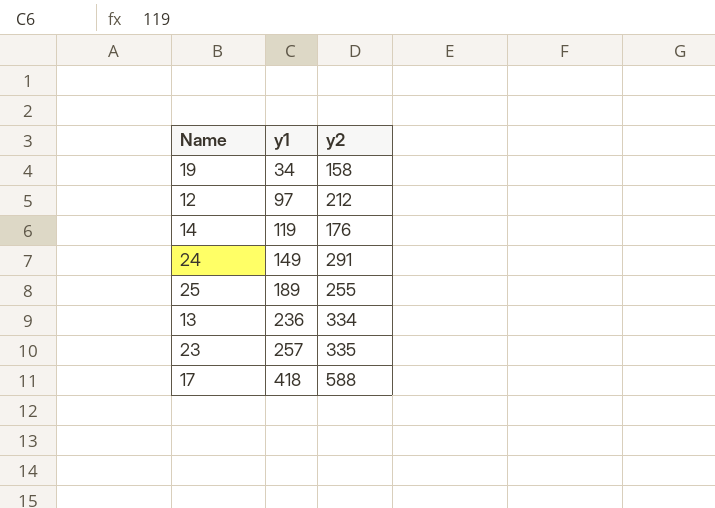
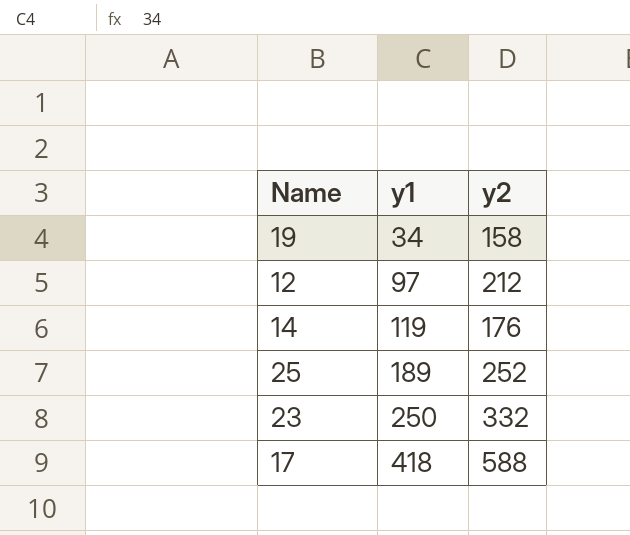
row 24: 149 | 291 -> none
row 13: 236 | 334 -> none
25 | y2: 255 -> 252
23 | y1: 257 -> 250
23 | y2: 335 -> 332

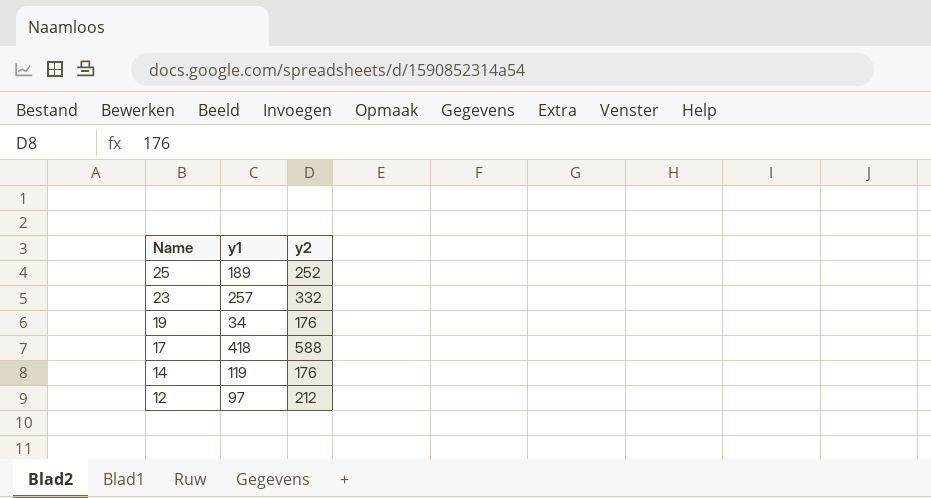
row order: y1 ascending -> Name descending
23 | y1: 250 -> 257
19 | y2: 158 -> 176

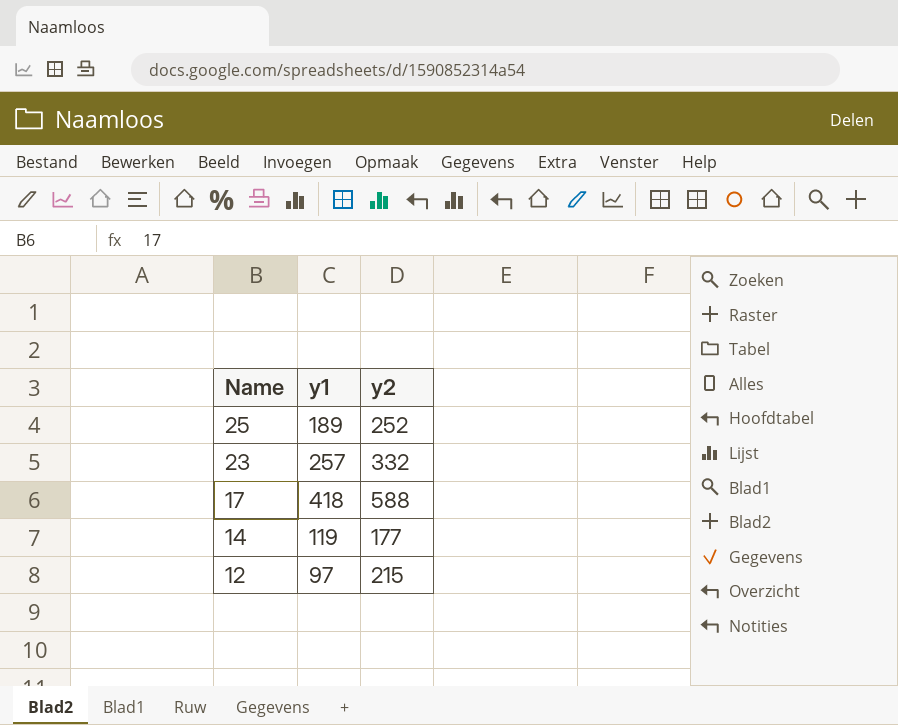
row 19: 34 | 176 -> none
14 | y2: 176 -> 177
12 | y2: 212 -> 215

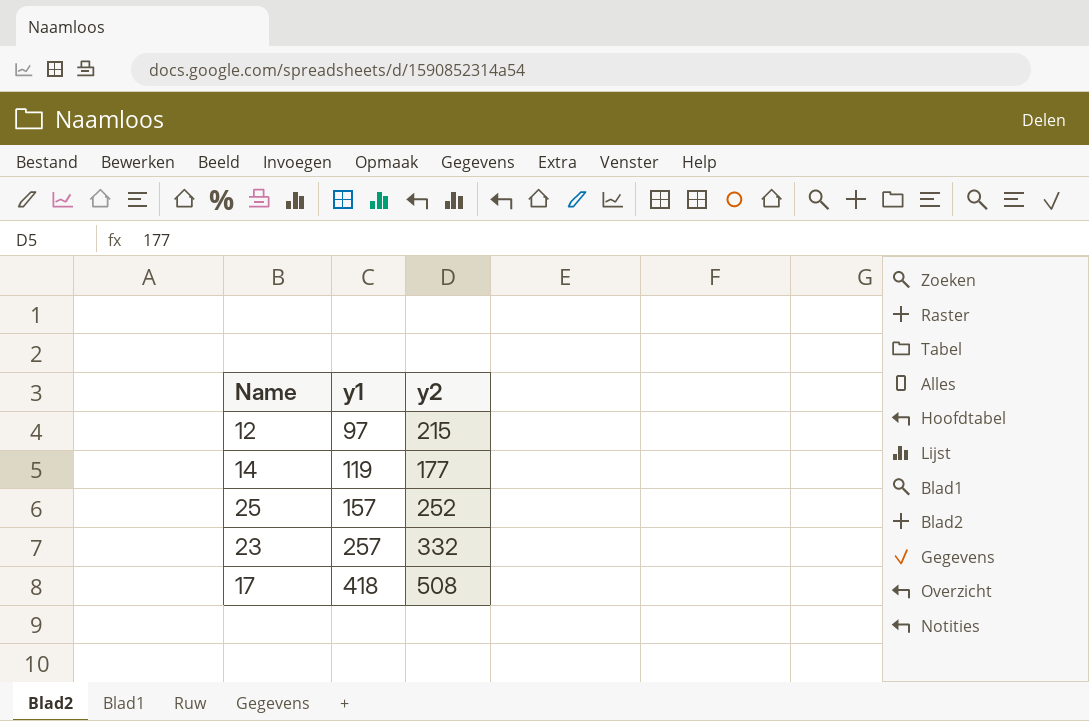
row order: Name descending -> y1 ascending
25 | y1: 189 -> 157
17 | y2: 588 -> 508

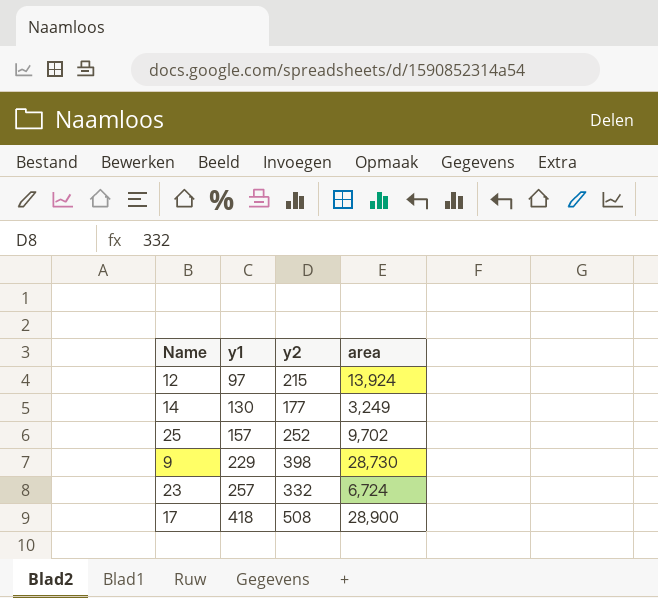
column area | position: none -> 4
14 | y1: 119 -> 130
row 9: none -> 229 | 398 | 28,730

